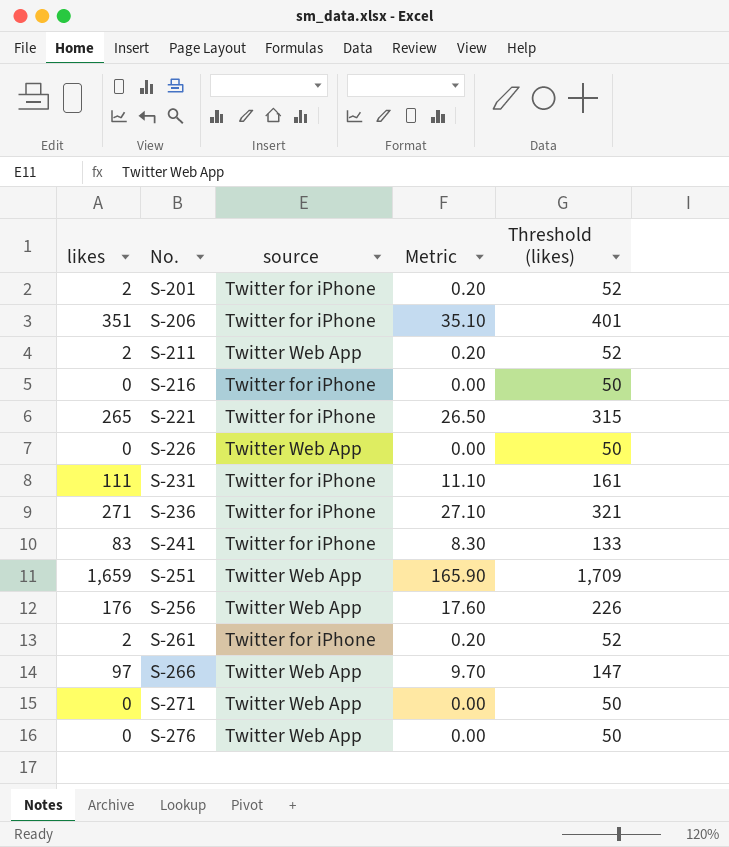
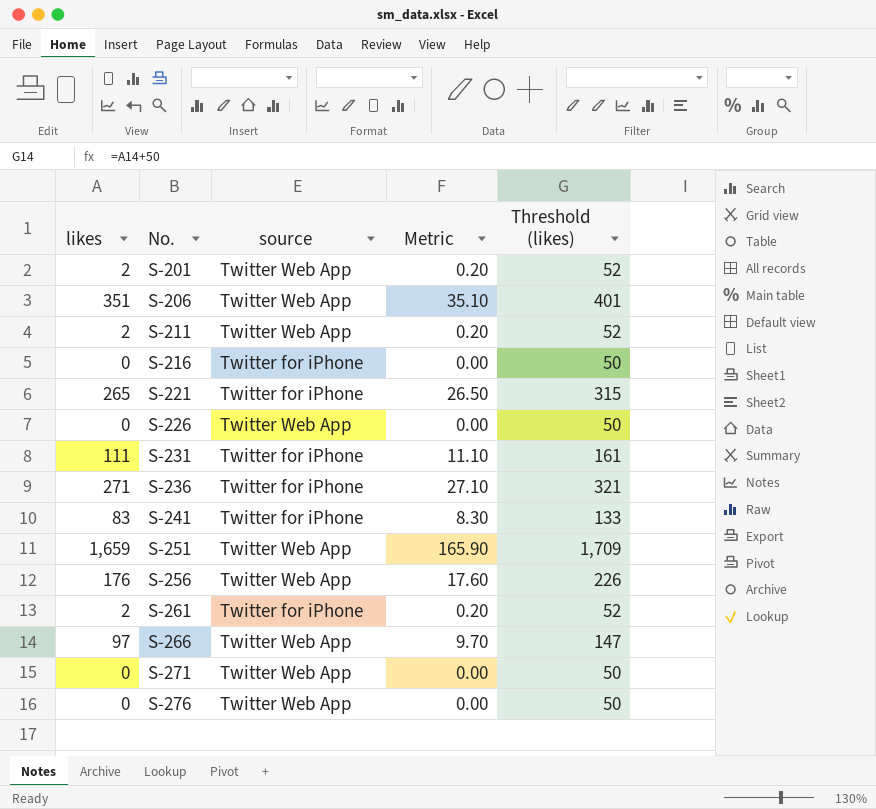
S-201 | source: Twitter for iPhone -> Twitter Web App
S-206 | source: Twitter for iPhone -> Twitter Web App

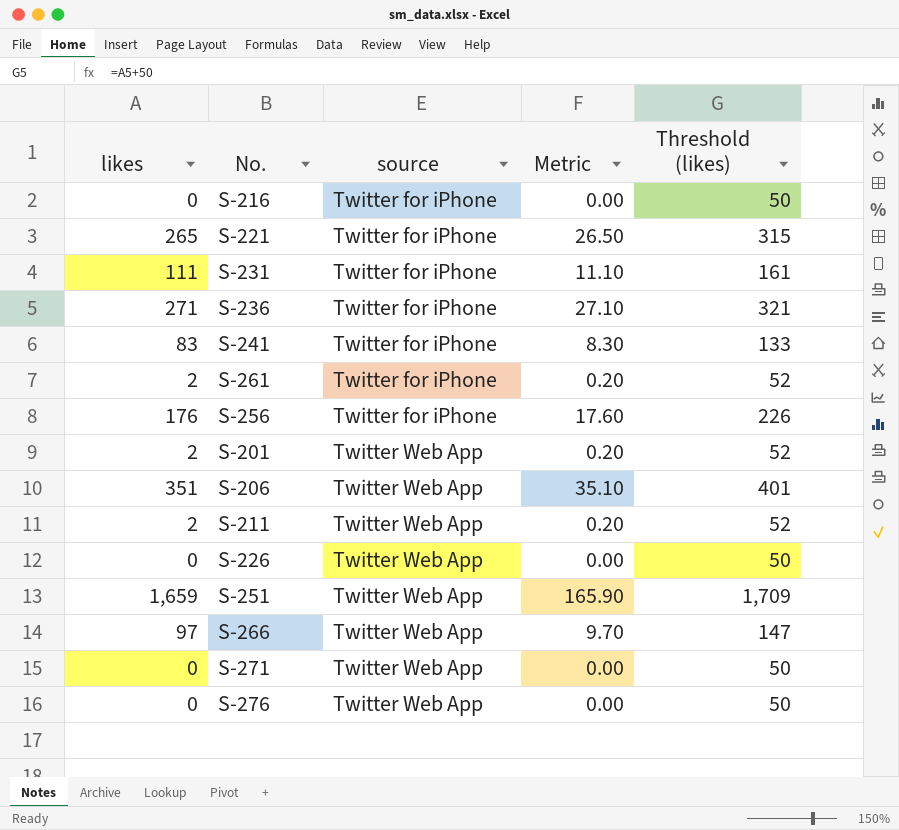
row order: No. ascending -> source ascending
S-256 | source: Twitter Web App -> Twitter for iPhone

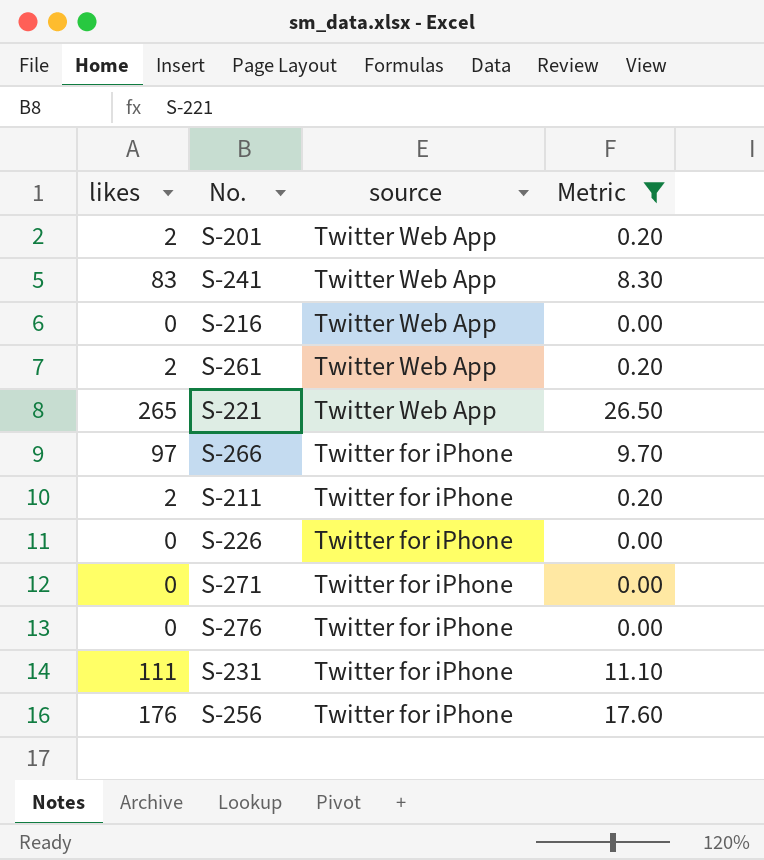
filter: none -> Metric <= 26.50
row order: source ascending -> source descending
column Threshold (likes) | formula: [likes] + 50 -> none
S-241 | source: Twitter for iPhone -> Twitter Web App
S-216 | source: Twitter for iPhone -> Twitter Web App
S-261 | source: Twitter for iPhone -> Twitter Web App
S-221 | source: Twitter for iPhone -> Twitter Web App
S-266 | source: Twitter Web App -> Twitter for iPhone
S-211 | source: Twitter Web App -> Twitter for iPhone
S-226 | source: Twitter Web App -> Twitter for iPhone
S-271 | source: Twitter Web App -> Twitter for iPhone
S-276 | source: Twitter Web App -> Twitter for iPhone

